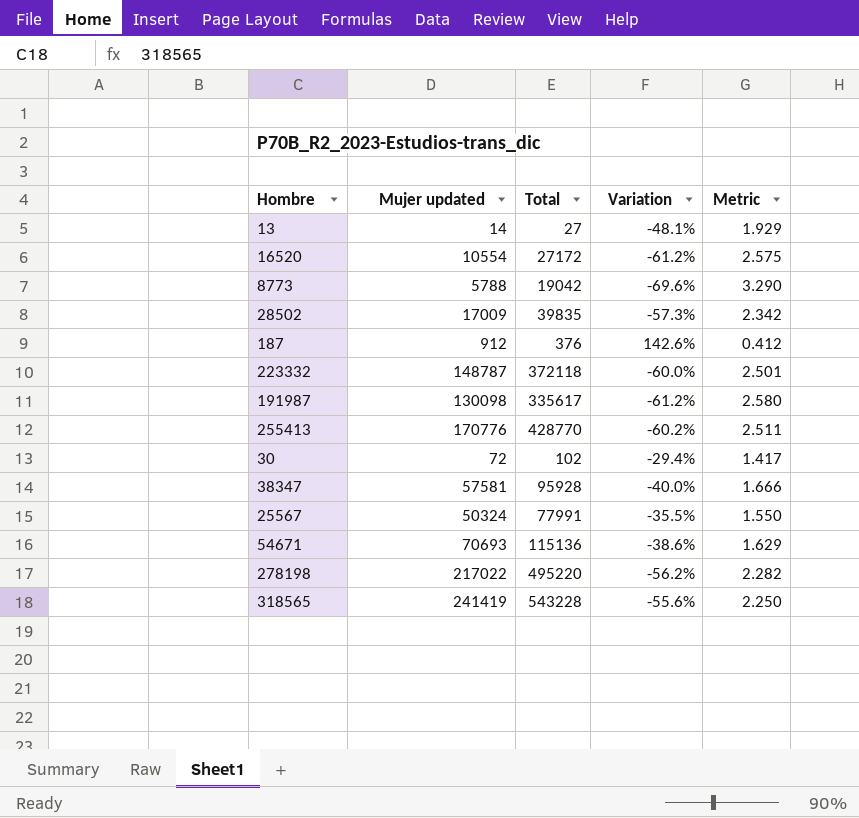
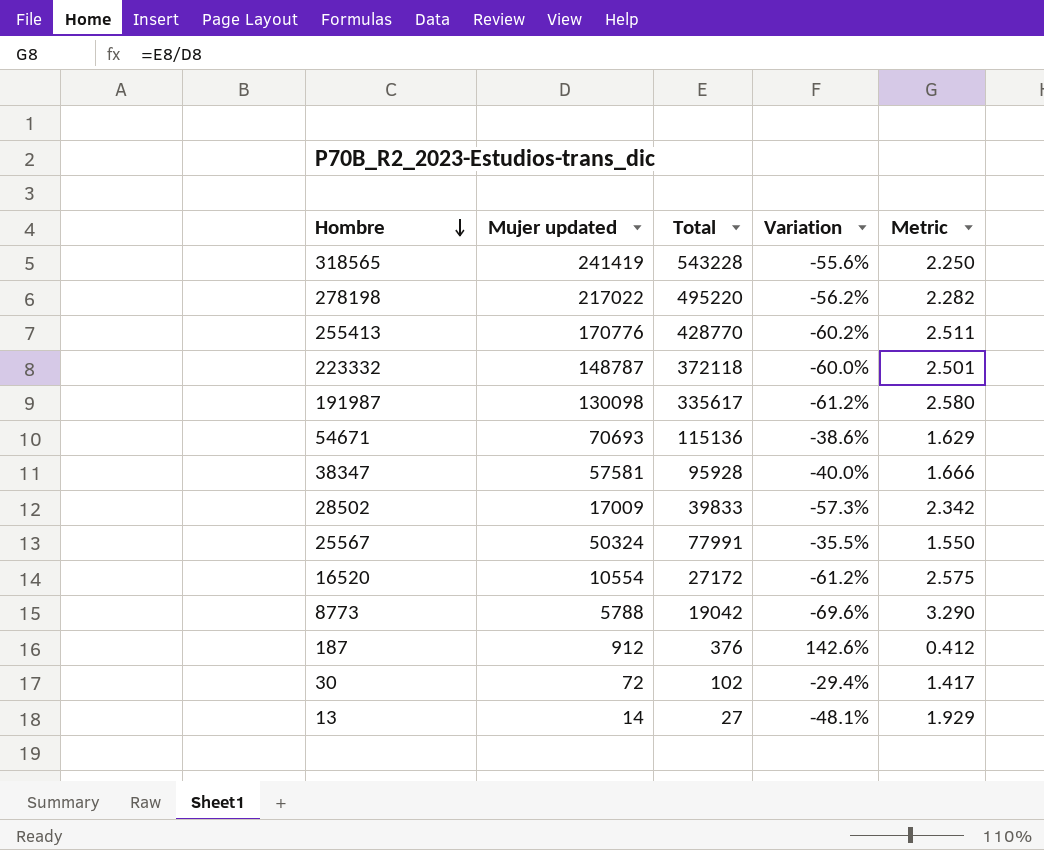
row order: none -> Hombre descending
28502 | Total: 39835 -> 39833

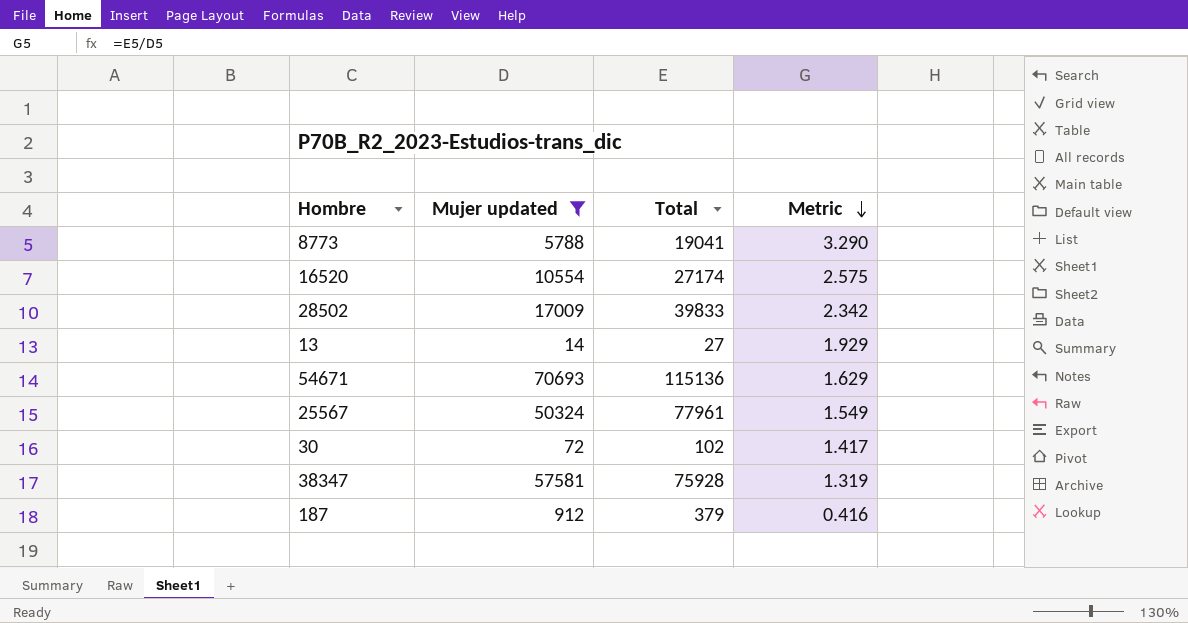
filter: none -> Mujer updated <= 70693
row order: Hombre descending -> Metric descending
column Variation | formula: ([Mujer updated] - [Total]) / [Total] -> none
8773 | Total: 19042 -> 19041
16520 | Total: 27172 -> 27174
25567 | Total: 77991 -> 77961
25567 | Metric: 1.550 -> 1.549
38347 | Total: 95928 -> 75928
38347 | Metric: 1.666 -> 1.319
187 | Total: 376 -> 379
187 | Metric: 0.412 -> 0.416

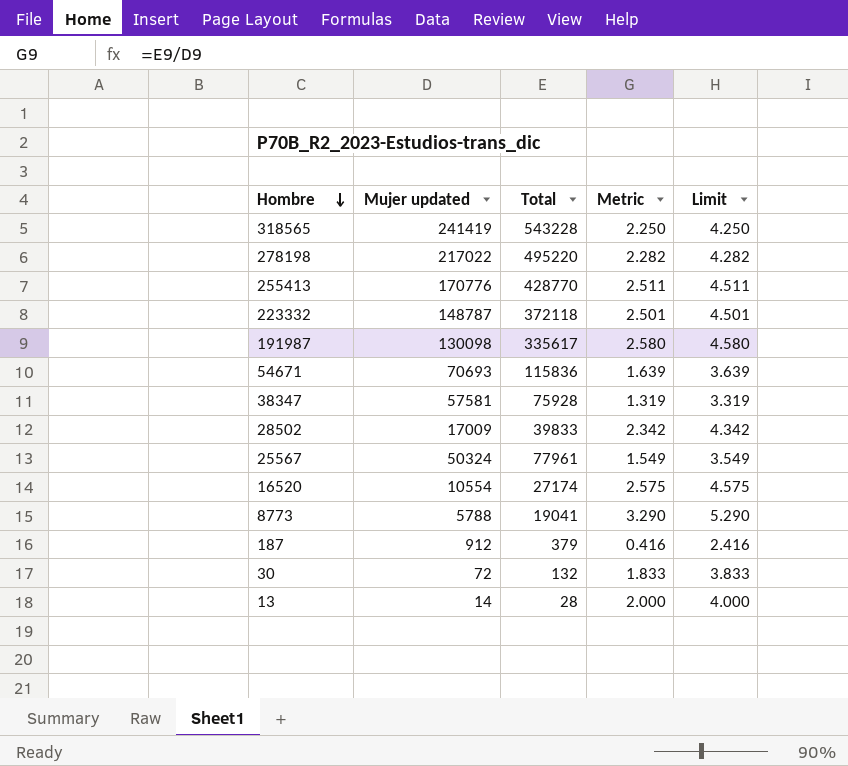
filter: Mujer updated <= 70693 -> none
row order: Metric descending -> Hombre descending
column Limit | formula: none -> [Metric] + 2
54671 | Total: 115136 -> 115836
54671 | Metric: 1.629 -> 1.639
30 | Total: 102 -> 132
30 | Metric: 1.417 -> 1.833
13 | Total: 27 -> 28
13 | Metric: 1.929 -> 2.000

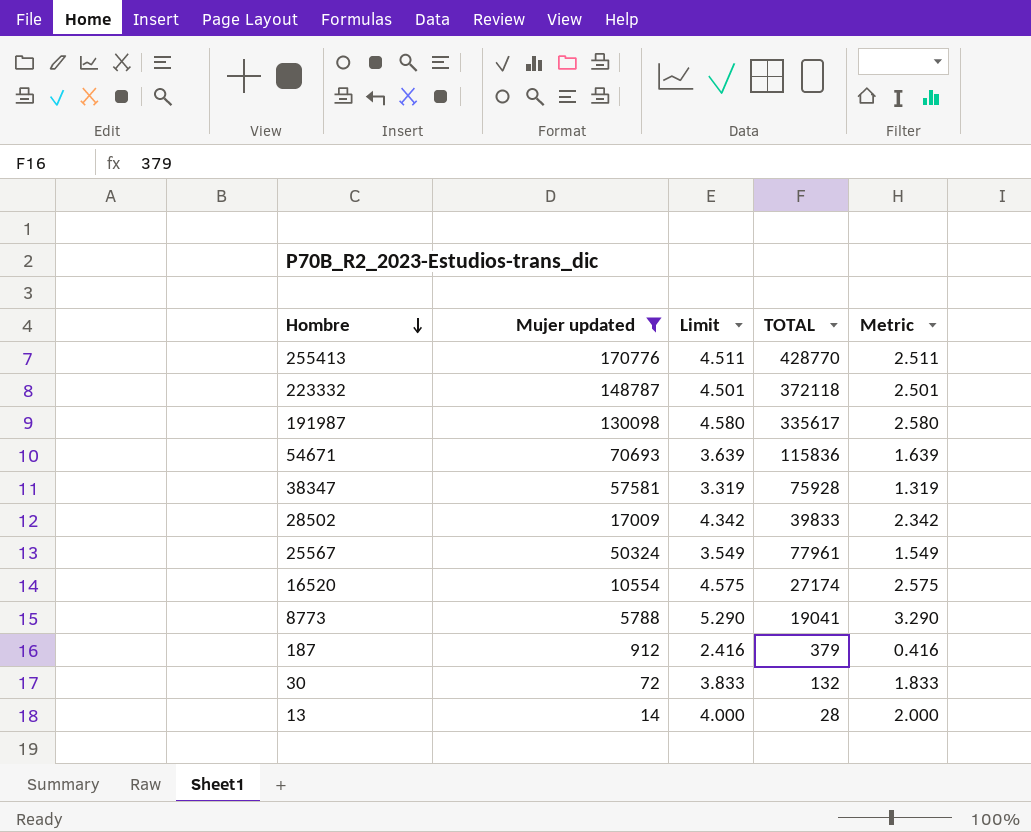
filter: none -> Mujer updated <= 170776
column Limit | position: 5 -> 3
column name: Total -> TOTAL

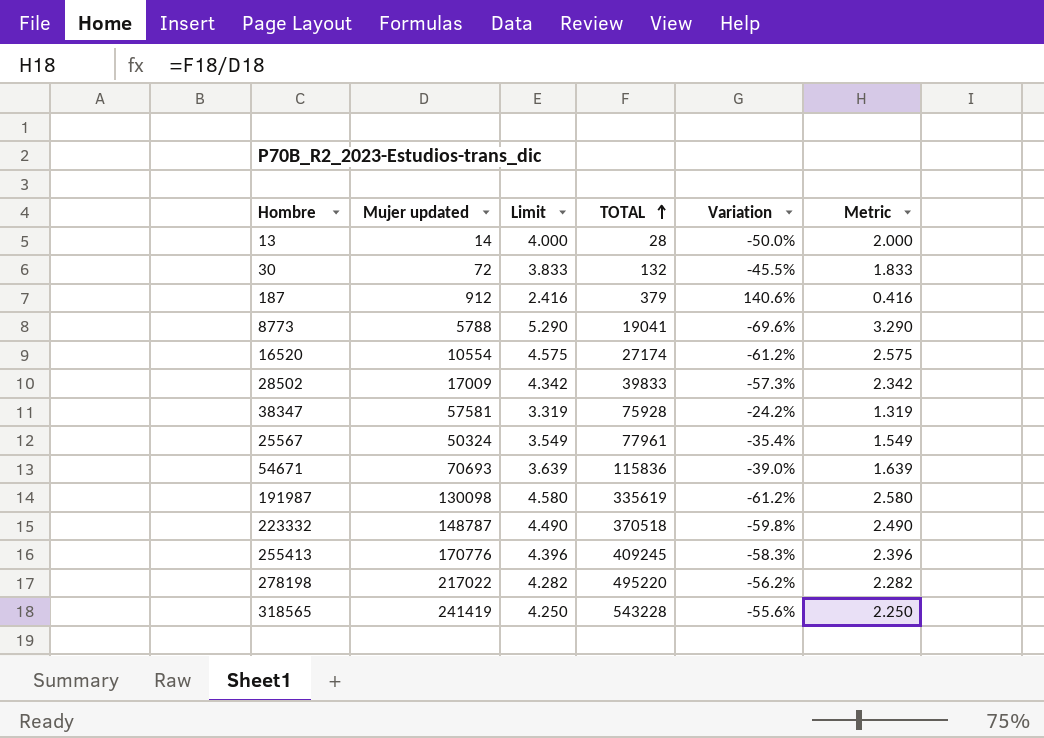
filter: Mujer updated <= 170776 -> none
row order: Hombre descending -> TOTAL ascending
column Variation | formula: none -> ([Mujer updated] - [TOTAL]) / [TOTAL]
191987 | TOTAL: 335617 -> 335619
223332 | Limit: 4.501 -> 4.490
223332 | TOTAL: 372118 -> 370518
223332 | Metric: 2.501 -> 2.490
255413 | Limit: 4.511 -> 4.396
255413 | TOTAL: 428770 -> 409245
255413 | Metric: 2.511 -> 2.396

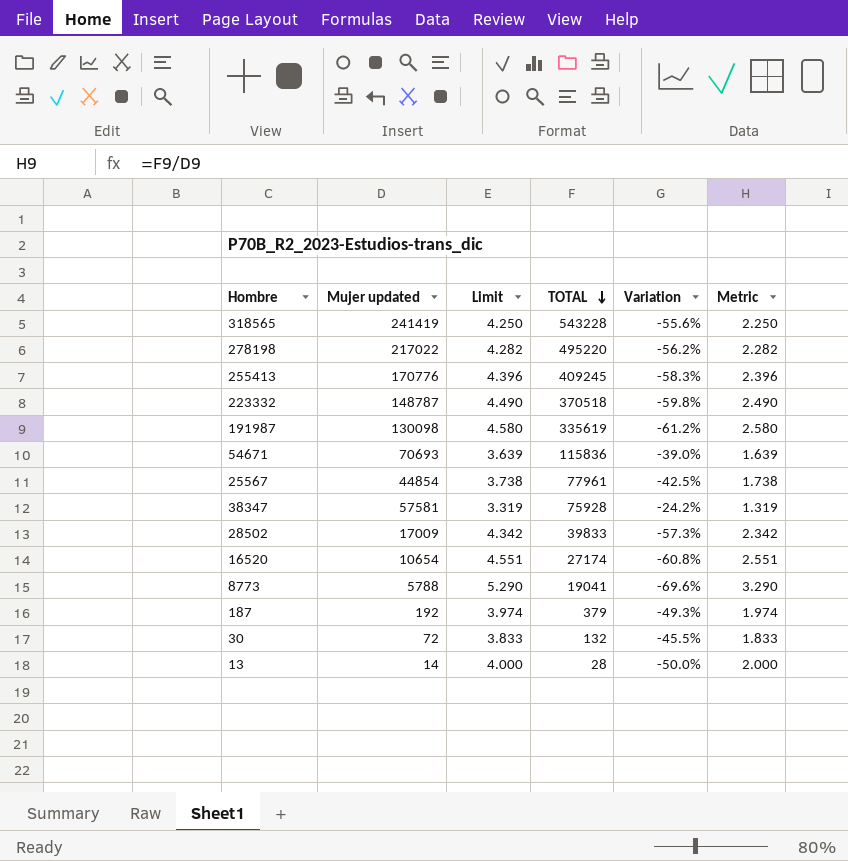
row order: TOTAL ascending -> TOTAL descending
25567 | Mujer updated: 50324 -> 44854
25567 | Limit: 3.549 -> 3.738
25567 | Variation: -35.4% -> -42.5%
25567 | Metric: 1.549 -> 1.738
16520 | Mujer updated: 10554 -> 10654
16520 | Limit: 4.575 -> 4.551
16520 | Variation: -61.2% -> -60.8%
16520 | Metric: 2.575 -> 2.551
187 | Mujer updated: 912 -> 192
187 | Limit: 2.416 -> 3.974
187 | Variation: 140.6% -> -49.3%
187 | Metric: 0.416 -> 1.974

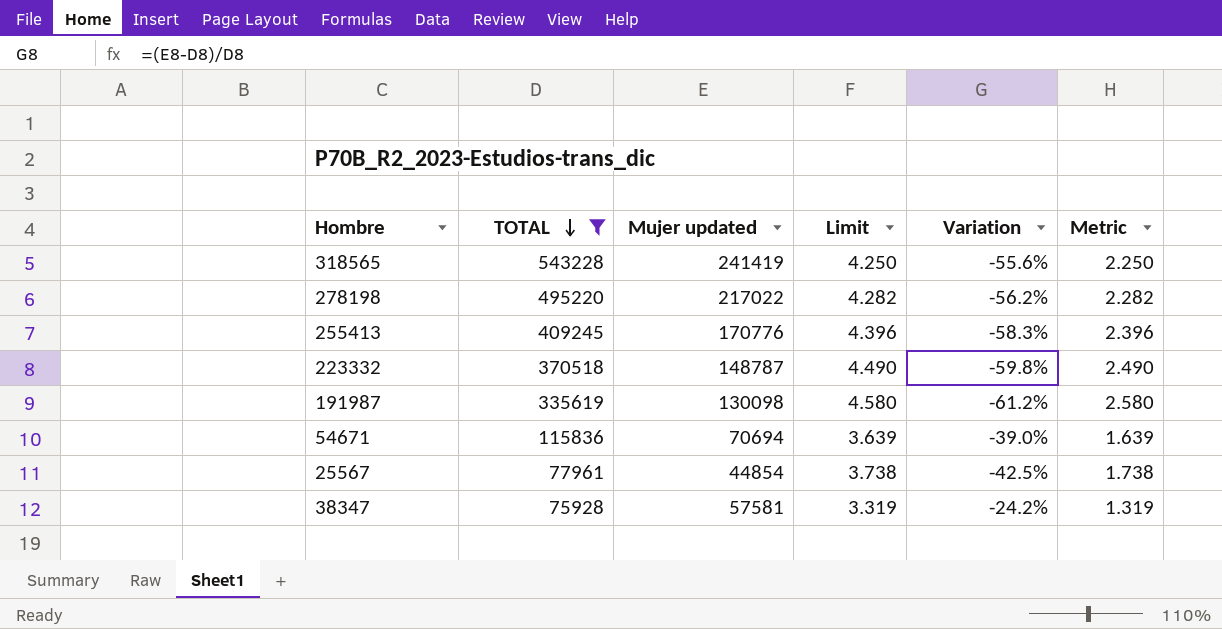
filter: none -> TOTAL >= 75928
column TOTAL | position: 4 -> 2
54671 | Mujer updated: 70693 -> 70694

